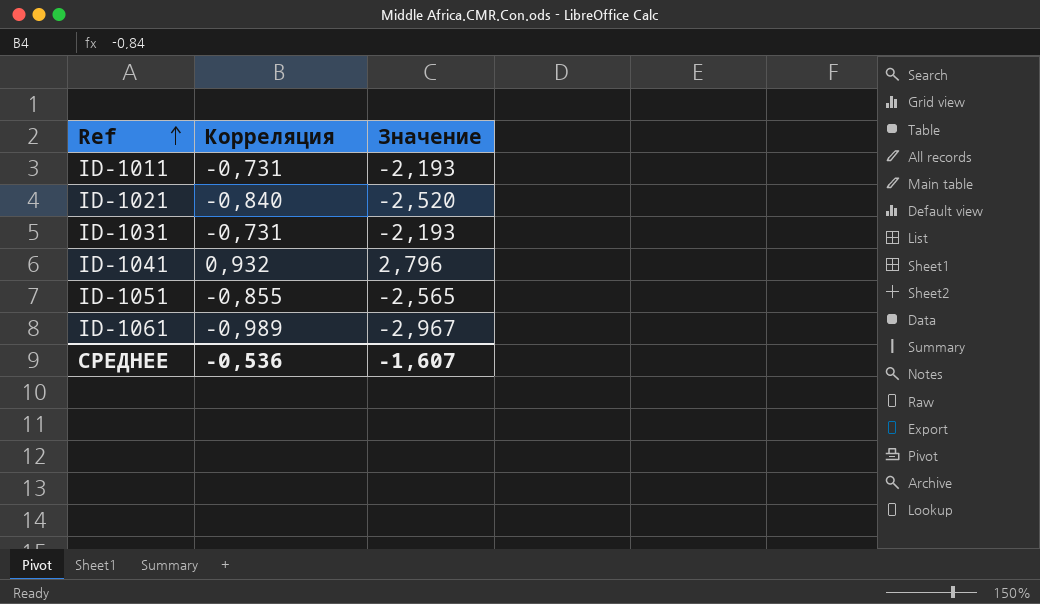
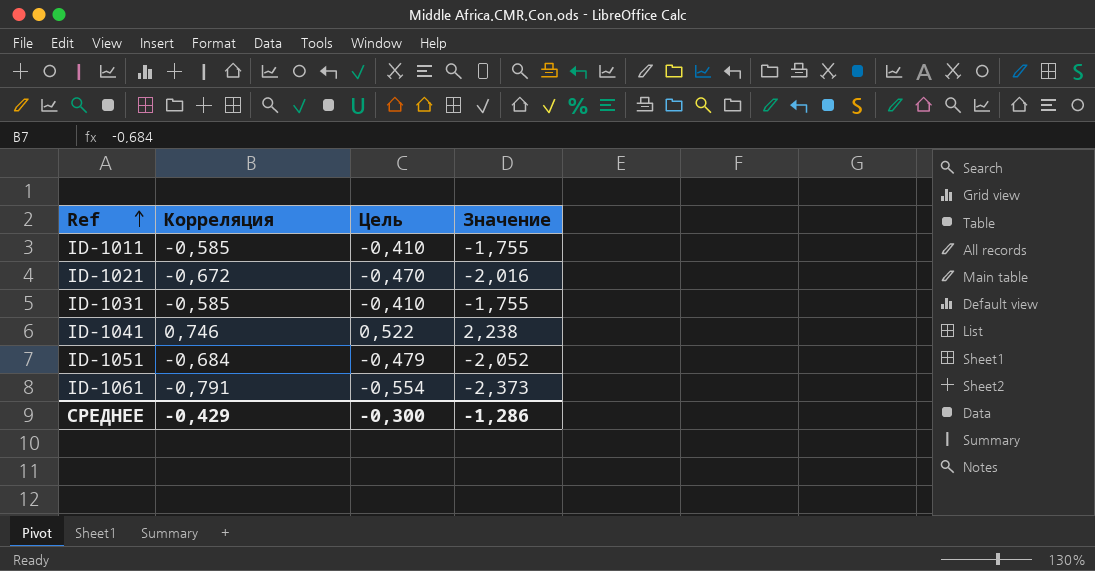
column Цель | formula: none -> [Корреляция] * 0,7
ID-1011 | Корреляция: -0,731 -> -0,585
ID-1011 | Значение: -2,193 -> -1,755
ID-1021 | Корреляция: -0,840 -> -0,672
ID-1021 | Значение: -2,520 -> -2,016
ID-1031 | Корреляция: -0,731 -> -0,585
ID-1031 | Значение: -2,193 -> -1,755
ID-1041 | Корреляция: 0,932 -> 0,746
ID-1041 | Значение: 2,796 -> 2,238
ID-1051 | Корреляция: -0,855 -> -0,684
ID-1051 | Значение: -2,565 -> -2,052
ID-1061 | Корреляция: -0,989 -> -0,791
ID-1061 | Значение: -2,967 -> -2,373
СРЕДНЕЕ | Корреляция: -0,536 -> -0,429
СРЕДНЕЕ | Значение: -1,607 -> -1,286

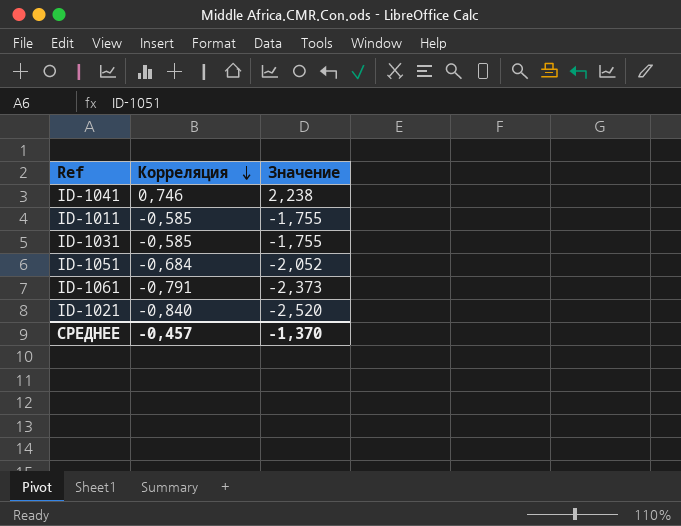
row order: Ref ascending -> Корреляция descending
column Цель | formula: [Корреляция] * 0,7 -> none
ID-1021 | Корреляция: -0,672 -> -0,840
ID-1021 | Значение: -2,016 -> -2,520
СРЕДНЕЕ | Корреляция: -0,429 -> -0,457
СРЕДНЕЕ | Значение: -1,286 -> -1,370

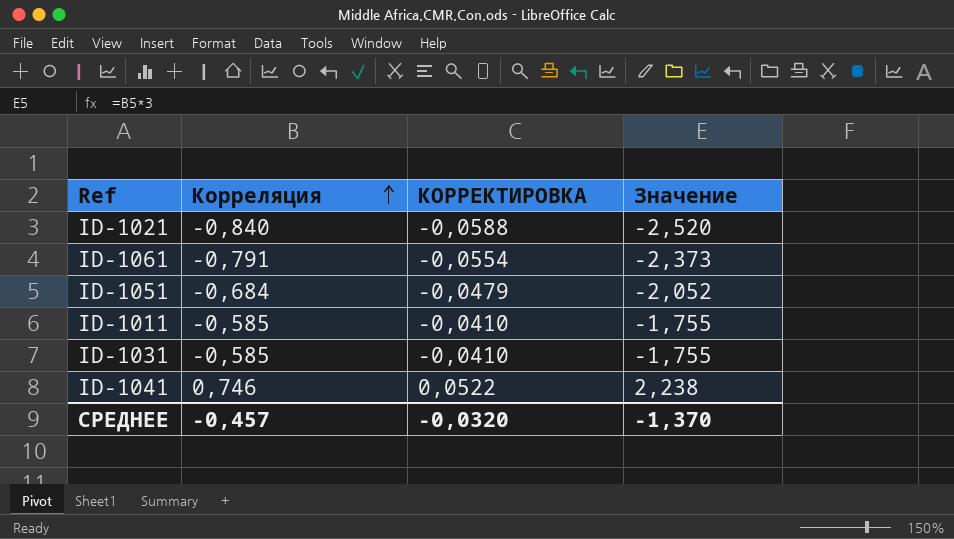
row order: Корреляция descending -> Корреляция ascending
column КОРРЕКТИРОВКА | formula: none -> [Корреляция] * 0,07

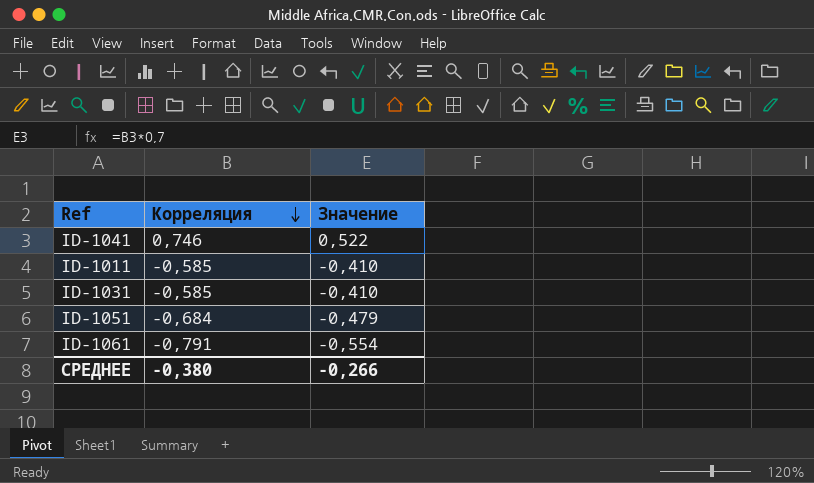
row order: Корреляция ascending -> Корреляция descending
column КОРРЕКТИРОВКА | formula: [Корреляция] * 0,07 -> none
column Значение | formula: [Корреляция] * 3 -> [Корреляция] * 0,7
row ID-1021: -0,840 | -0,0588 | -2,520 -> none
СРЕДНЕЕ | Корреляция: -0,457 -> -0,380
СРЕДНЕЕ | Значение: -1,370 -> -0,266

